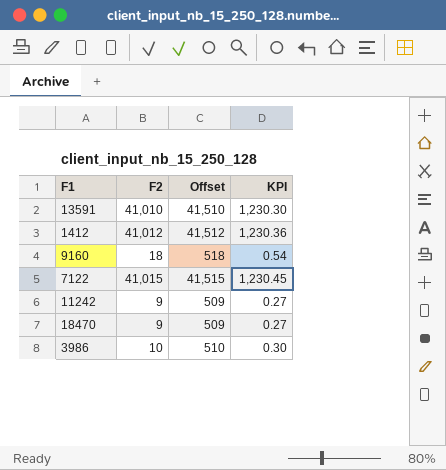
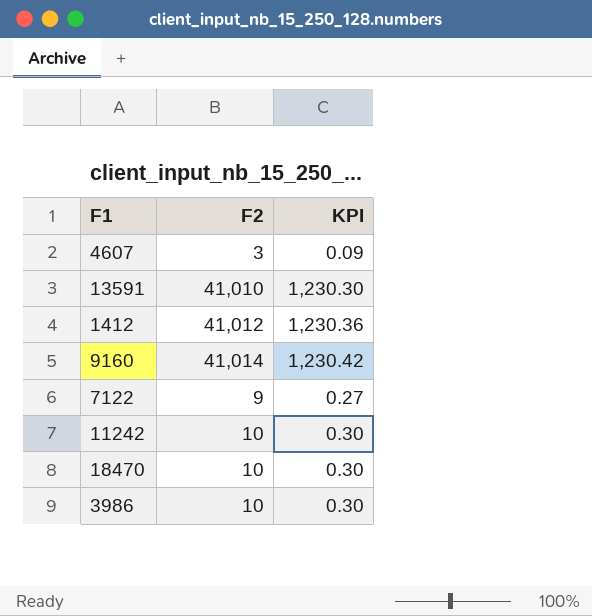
column Offset | formula: [F2] + 500 -> none
row 4607: none -> 3 | 0.09
9160 | F2: 18 -> 41,014
9160 | KPI: 0.54 -> 1,230.42
7122 | F2: 41,015 -> 9
7122 | KPI: 1,230.45 -> 0.27
11242 | F2: 9 -> 10
11242 | KPI: 0.27 -> 0.30
18470 | F2: 9 -> 10
18470 | KPI: 0.27 -> 0.30

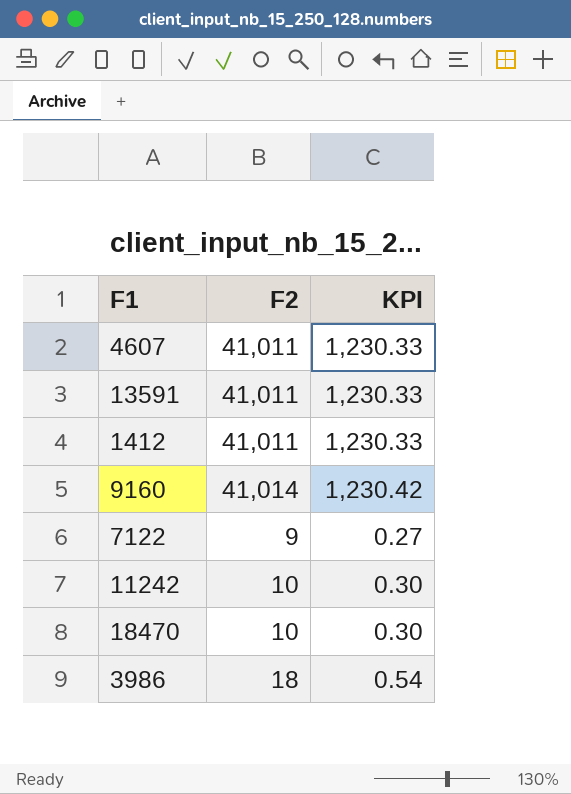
4607 | F2: 3 -> 41,011
4607 | KPI: 0.09 -> 1,230.33
13591 | F2: 41,010 -> 41,011
13591 | KPI: 1,230.30 -> 1,230.33
1412 | F2: 41,012 -> 41,011
1412 | KPI: 1,230.36 -> 1,230.33
3986 | F2: 10 -> 18
3986 | KPI: 0.30 -> 0.54

